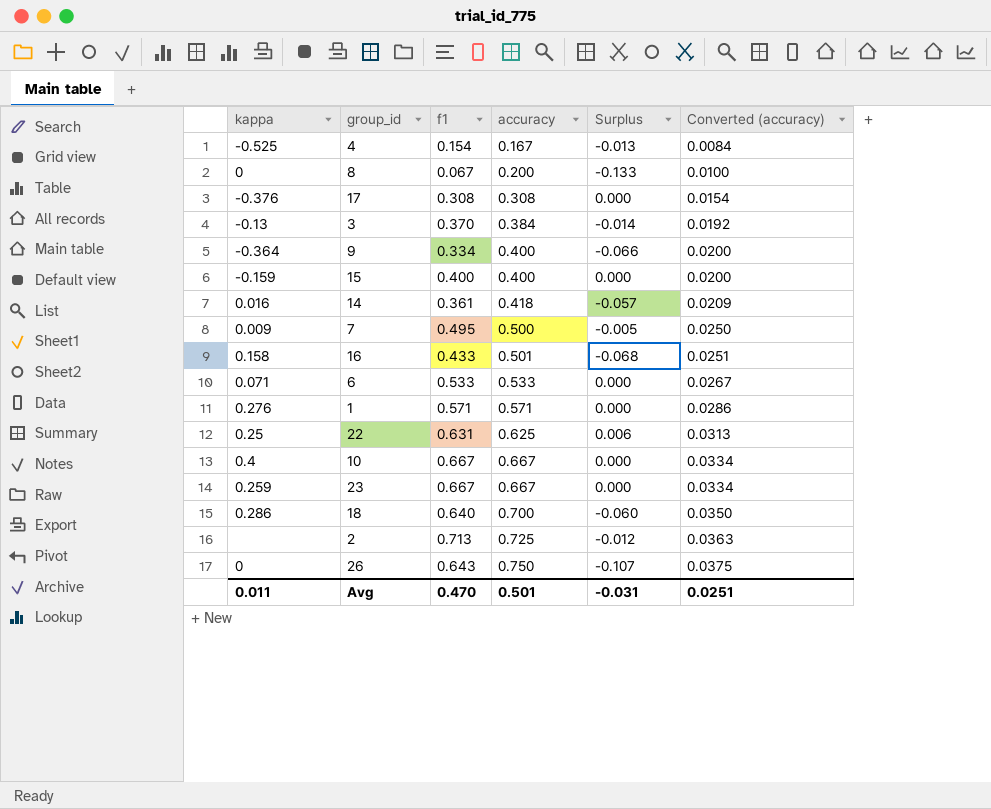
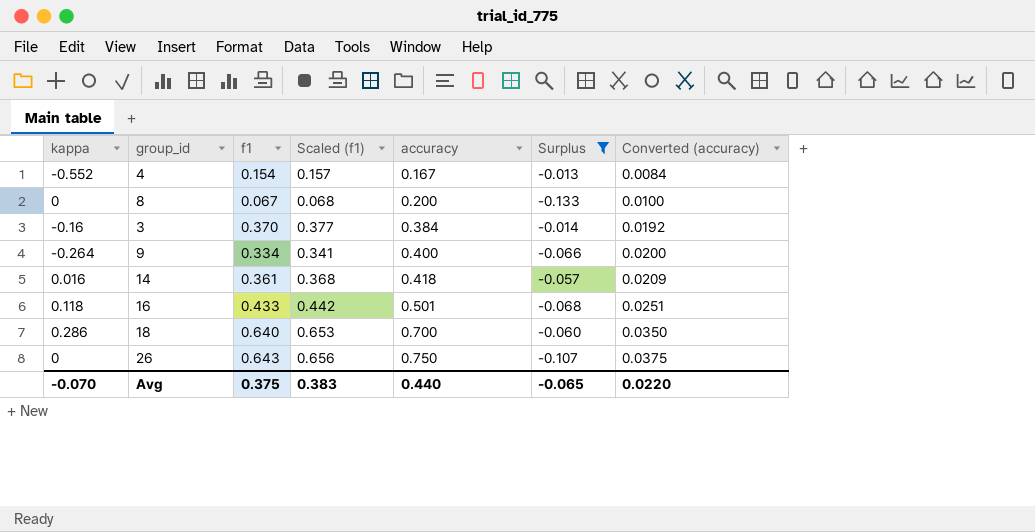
filter: none -> Surplus <= -0.013
column Scaled (f1) | formula: none -> [f1] * 1.02
4 | kappa: -0.525 -> -0.552
3 | kappa: -0.13 -> -0.16
9 | kappa: -0.364 -> -0.264
16 | kappa: 0.158 -> 0.118
Avg | kappa: 0.011 -> -0.070
Avg | f1: 0.470 -> 0.375
Avg | accuracy: 0.501 -> 0.440
Avg | Surplus: -0.031 -> -0.065
Avg | Converted (accuracy): 0.0251 -> 0.0220

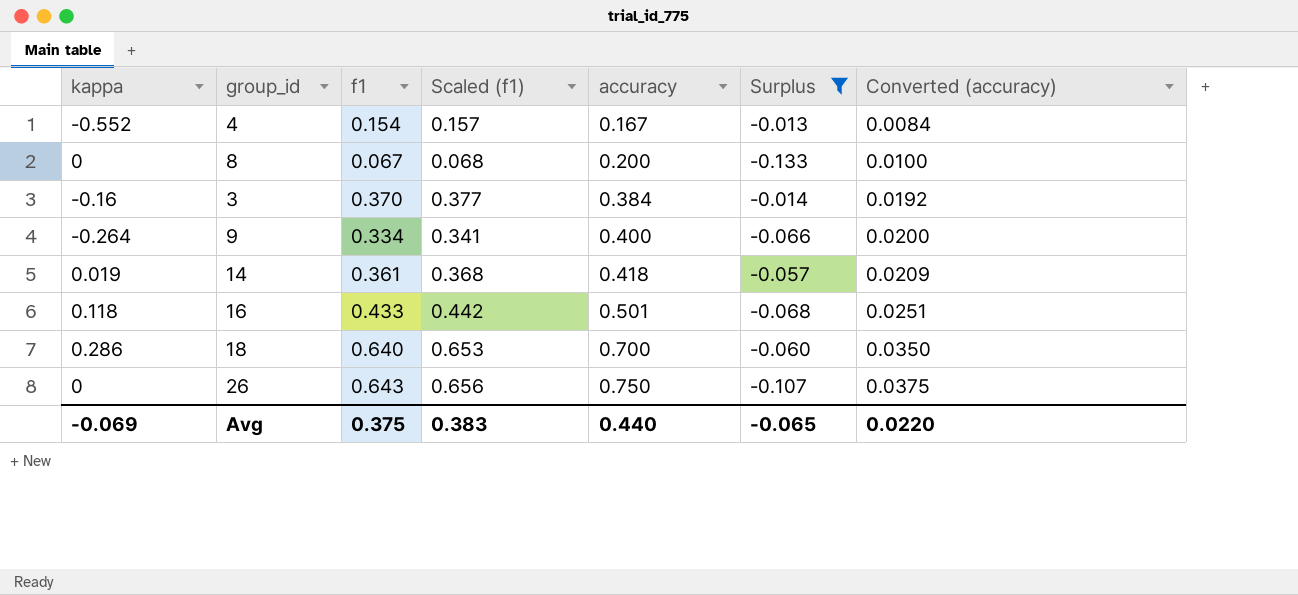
14 | kappa: 0.016 -> 0.019
Avg | kappa: -0.070 -> -0.069

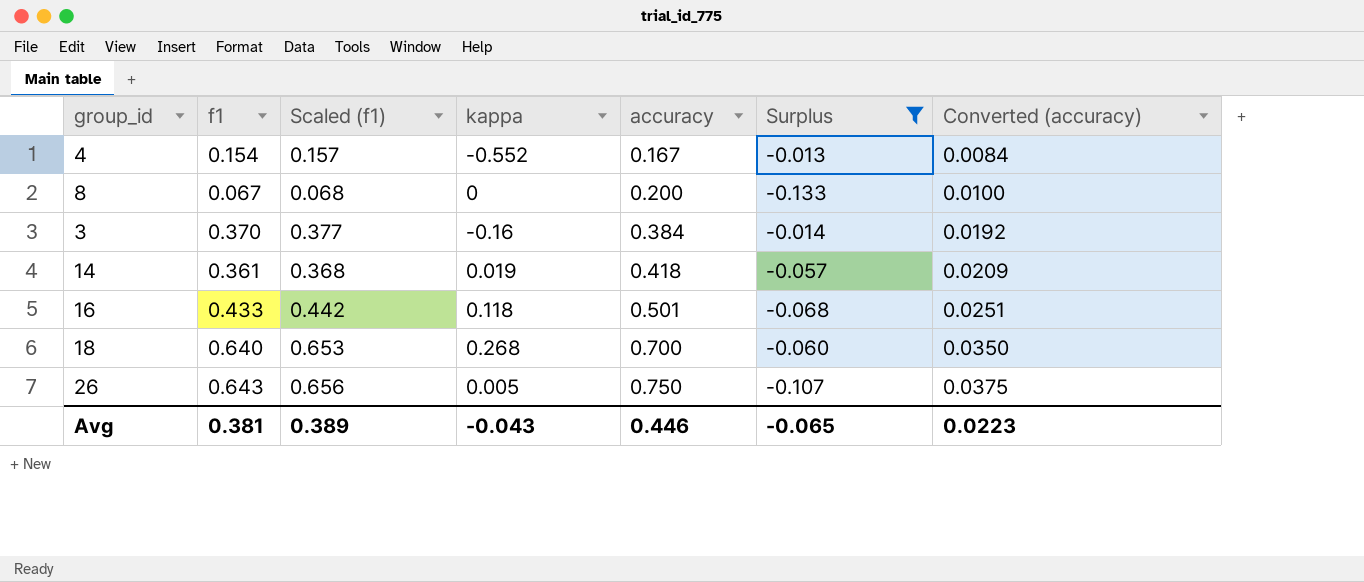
column kappa | position: 1 -> 4
row 9: -0.264 | 0.334 | 0.341 | 0.400 | -0.066 | 0.0200 -> none
18 | kappa: 0.286 -> 0.268
26 | kappa: 0 -> 0.005
Avg | f1: 0.375 -> 0.381
Avg | Scaled (f1): 0.383 -> 0.389
Avg | kappa: -0.069 -> -0.043
Avg | accuracy: 0.440 -> 0.446
Avg | Converted (accuracy): 0.0220 -> 0.0223

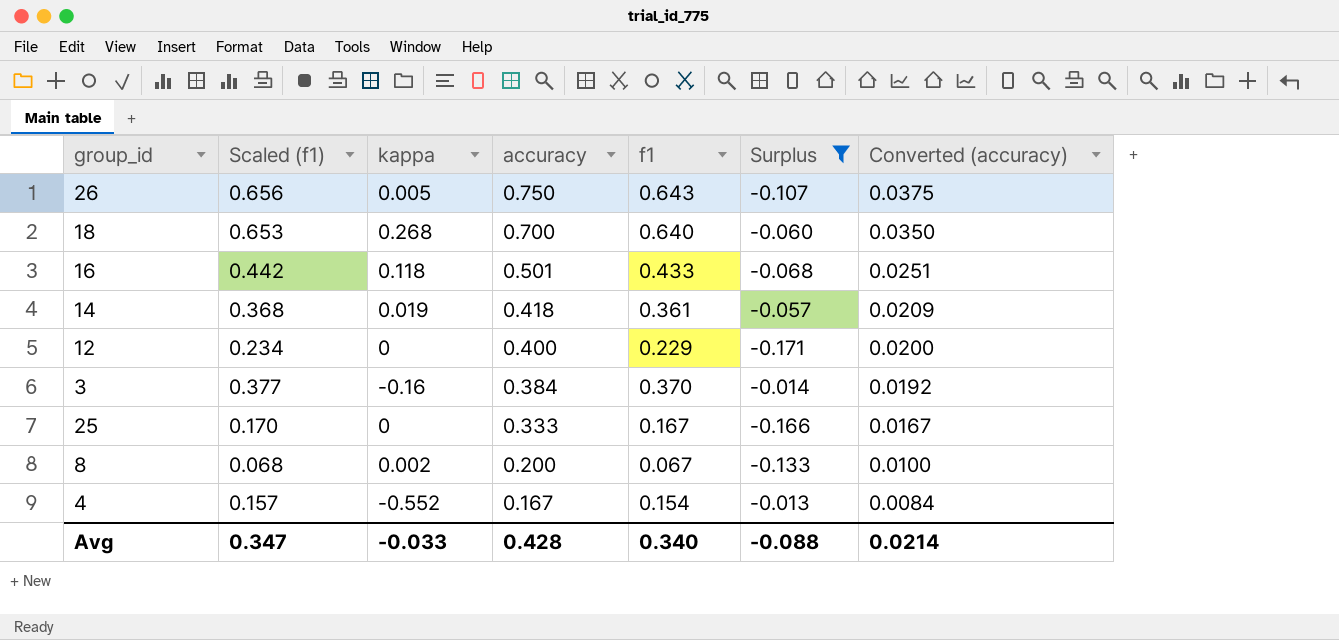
row order: accuracy ascending -> accuracy descending
column f1 | position: 2 -> 5
row 12: none -> 0.234 | 0 | 0.400 | 0.229 | -0.171 | 0.0200
row 25: none -> 0.170 | 0 | 0.333 | 0.167 | -0.166 | 0.0167
8 | kappa: 0 -> 0.002
Avg | Scaled (f1): 0.389 -> 0.347
Avg | kappa: -0.043 -> -0.033
Avg | accuracy: 0.446 -> 0.428
Avg | f1: 0.381 -> 0.340
Avg | Surplus: -0.065 -> -0.088
Avg | Converted (accuracy): 0.0223 -> 0.0214

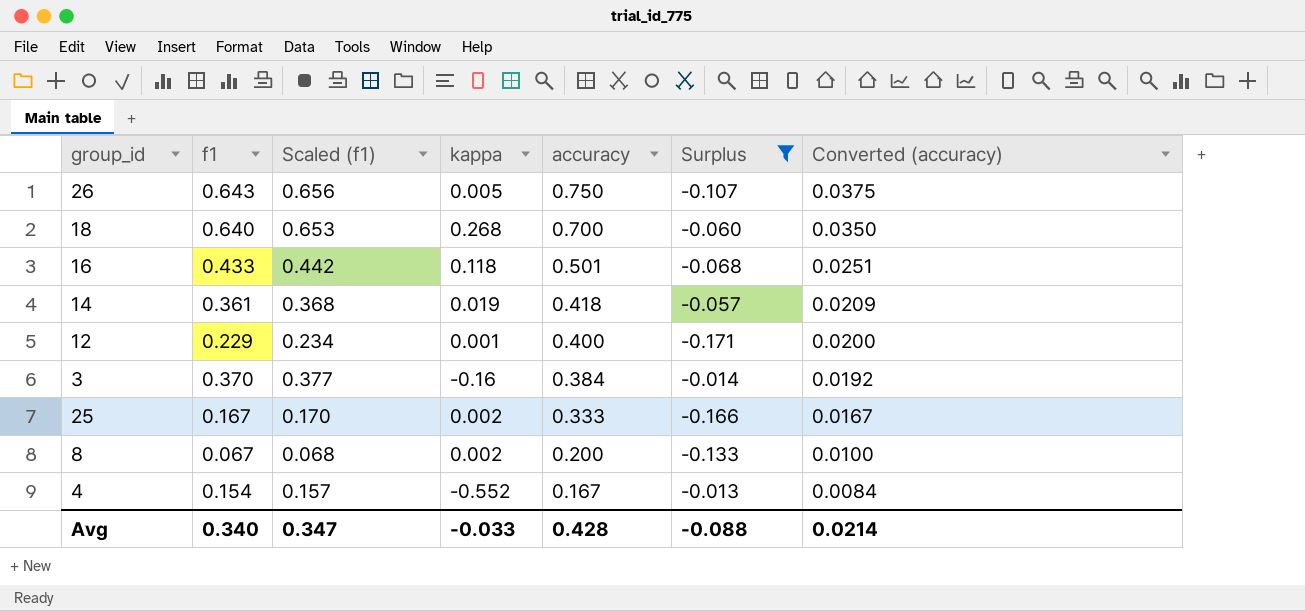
column f1 | position: 5 -> 2
12 | kappa: 0 -> 0.001
25 | kappa: 0 -> 0.002

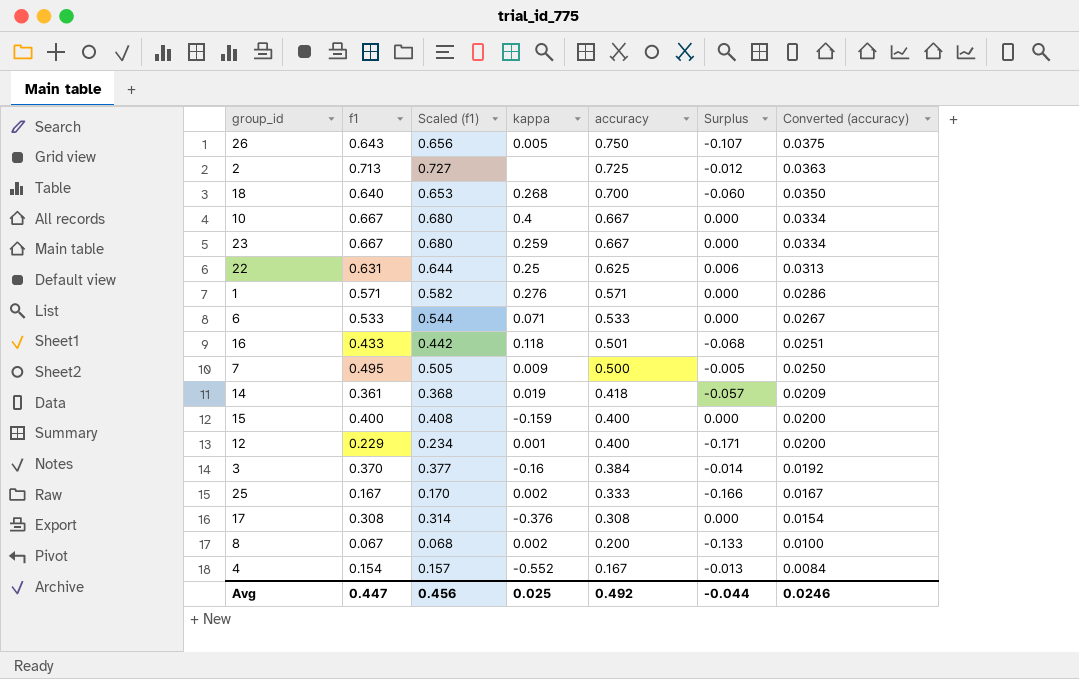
filter: Surplus <= -0.013 -> none
Avg | f1: 0.340 -> 0.447
Avg | Scaled (f1): 0.347 -> 0.456
Avg | kappa: -0.033 -> 0.025
Avg | accuracy: 0.428 -> 0.492
Avg | Surplus: -0.088 -> -0.044
Avg | Converted (accuracy): 0.0214 -> 0.0246

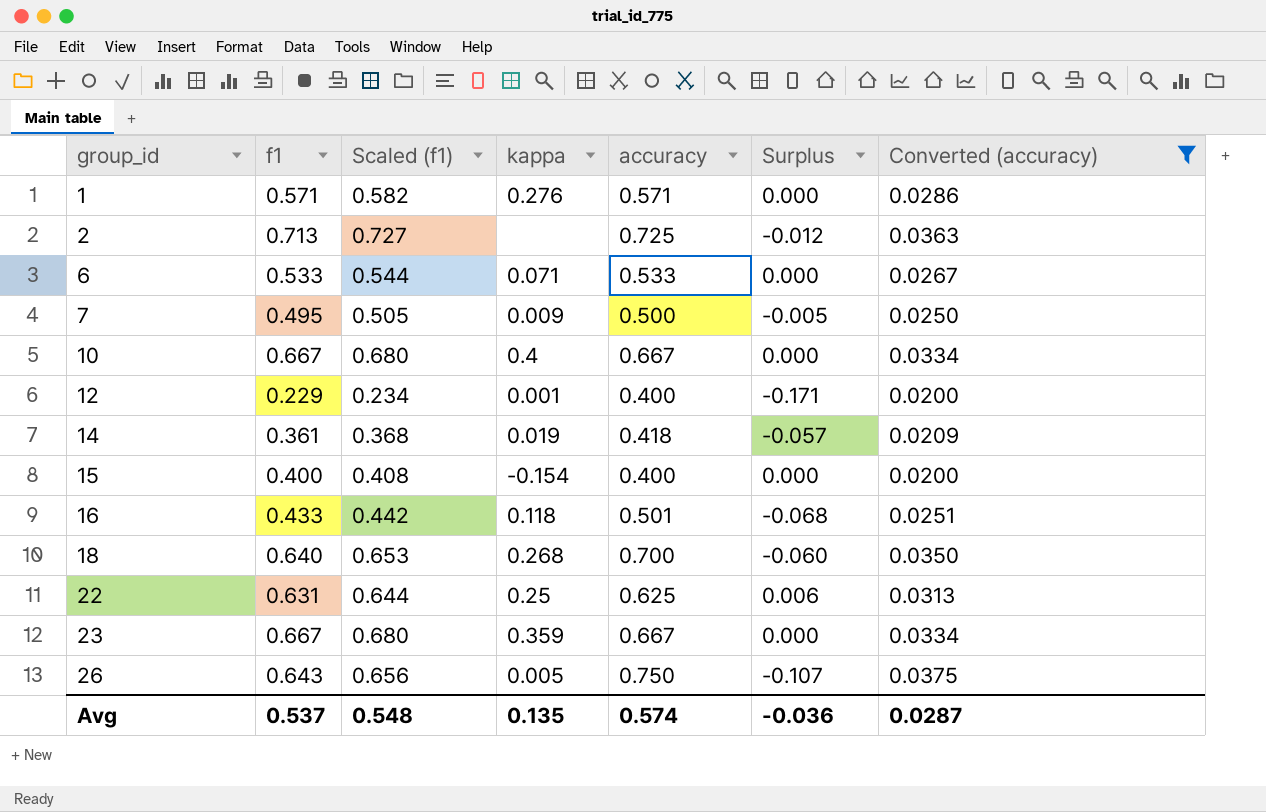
filter: none -> Converted (accuracy) >= 0.0200
row order: accuracy descending -> group_id ascending
15 | kappa: -0.159 -> -0.154
23 | kappa: 0.259 -> 0.359
Avg | f1: 0.447 -> 0.537
Avg | Scaled (f1): 0.456 -> 0.548
Avg | kappa: 0.025 -> 0.135
Avg | accuracy: 0.492 -> 0.574
Avg | Surplus: -0.044 -> -0.036
Avg | Converted (accuracy): 0.0246 -> 0.0287

